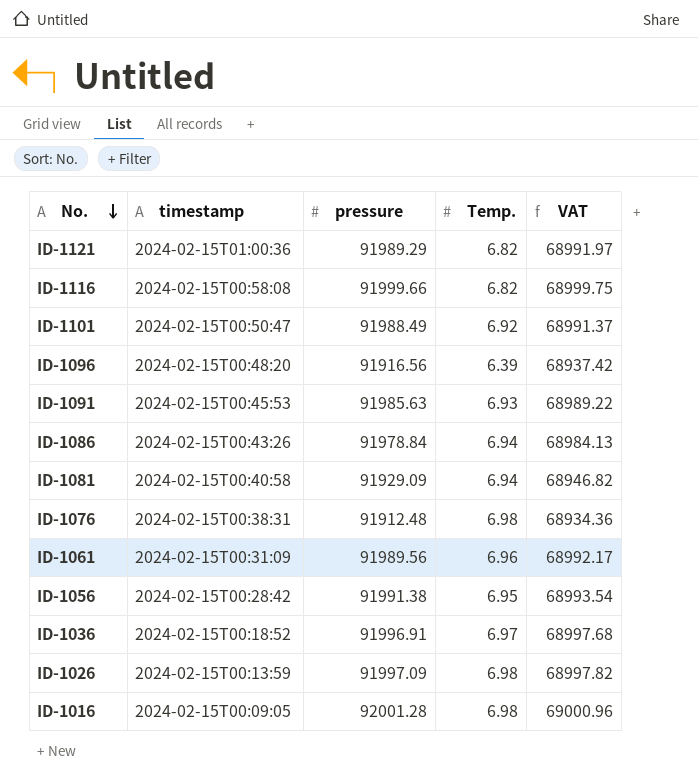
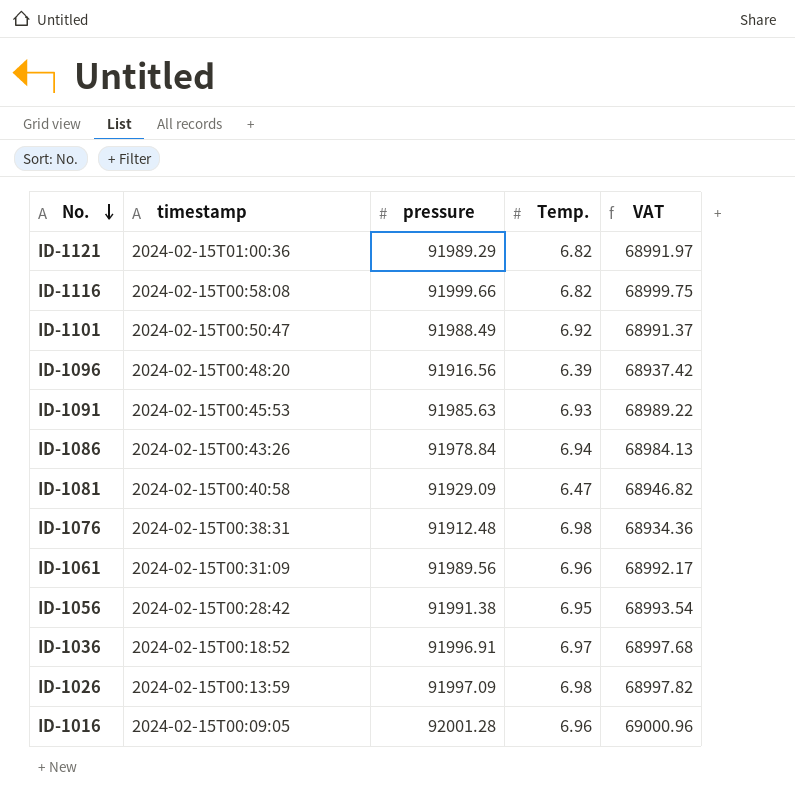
ID-1081 | Temp.: 6.94 -> 6.47
ID-1016 | Temp.: 6.98 -> 6.96

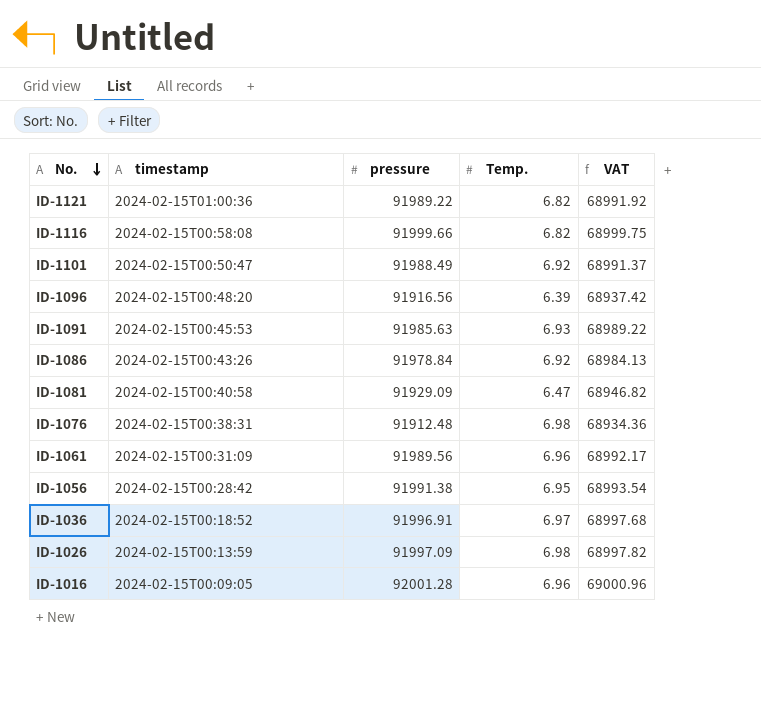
ID-1121 | pressure: 91989.29 -> 91989.22
ID-1121 | VAT: 68991.97 -> 68991.92
ID-1086 | Temp.: 6.94 -> 6.92

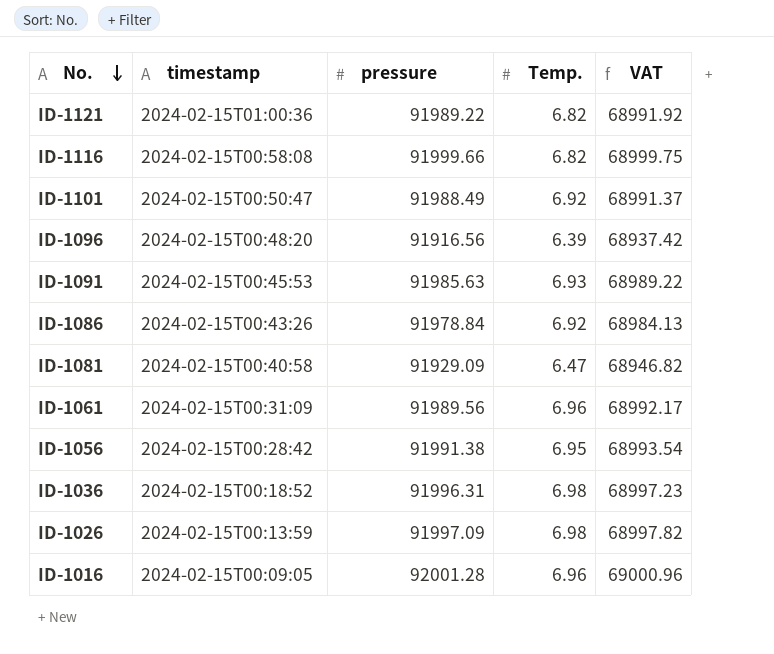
row ID-1076: 2024-02-15T00:38:31 | 91912.48 | 6.98 | 68934.36 -> none
ID-1036 | pressure: 91996.91 -> 91996.31
ID-1036 | Temp.: 6.97 -> 6.98
ID-1036 | VAT: 68997.68 -> 68997.23

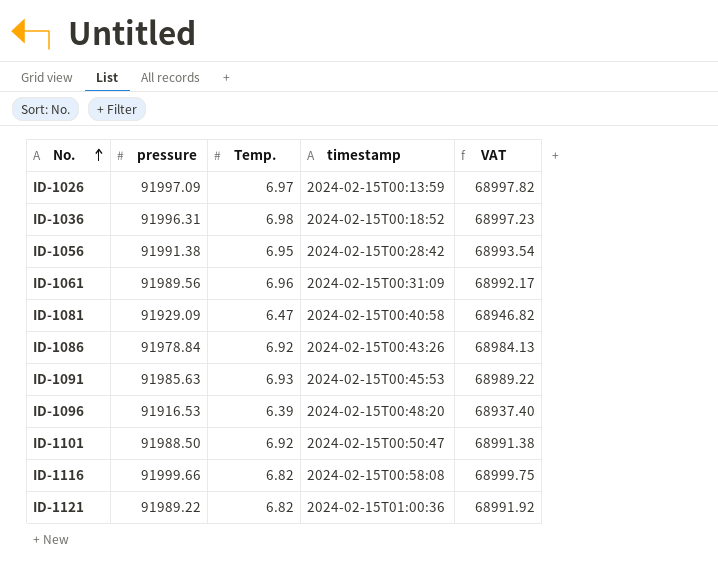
row order: No. descending -> No. ascending
column timestamp | position: 2 -> 4
row ID-1016: 2024-02-15T00:09:05 | 92001.28 | 6.96 | 69000.96 -> none
ID-1026 | Temp.: 6.98 -> 6.97
ID-1096 | pressure: 91916.56 -> 91916.53
ID-1096 | VAT: 68937.42 -> 68937.40
ID-1101 | pressure: 91988.49 -> 91988.50
ID-1101 | VAT: 68991.37 -> 68991.38

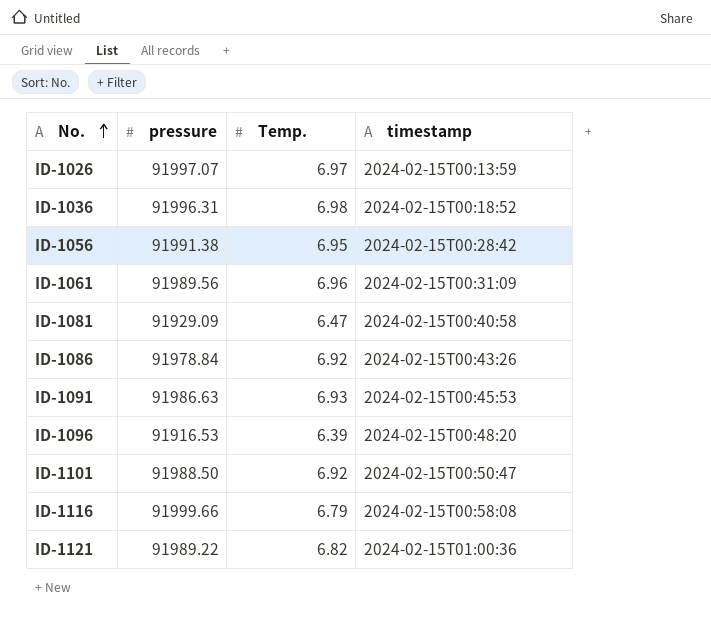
column VAT | formula: [pressure] * 0.75 -> none
ID-1026 | pressure: 91997.09 -> 91997.07
ID-1091 | pressure: 91985.63 -> 91986.63
ID-1116 | Temp.: 6.82 -> 6.79

